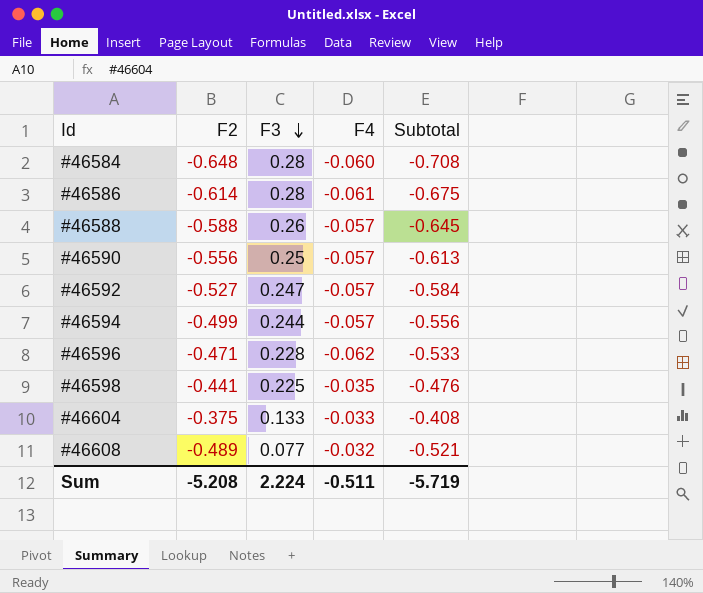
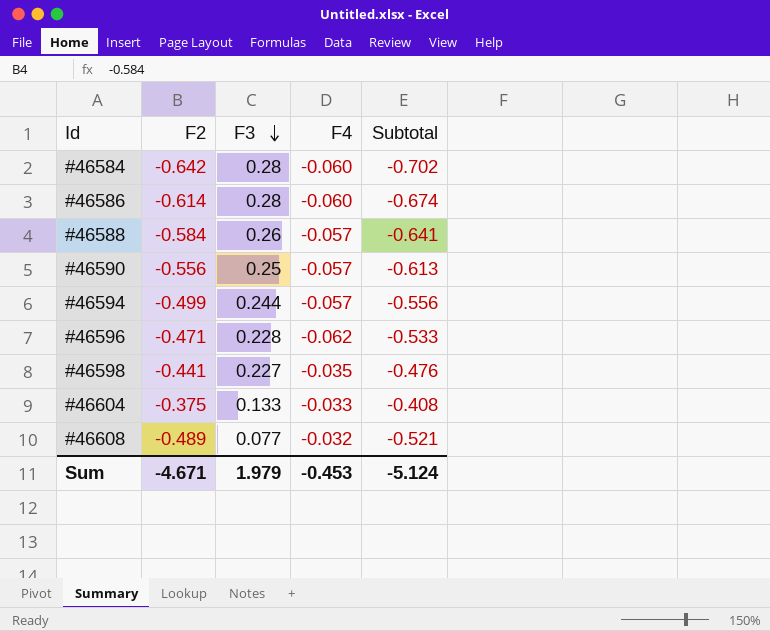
row #46592: -0.527 | 0.247 | -0.057 | -0.584 -> none
#46584 | F2: -0.648 -> -0.642
#46584 | Subtotal: -0.708 -> -0.702
#46586 | F4: -0.061 -> -0.060
#46586 | Subtotal: -0.675 -> -0.674
#46588 | F2: -0.588 -> -0.584
#46588 | Subtotal: -0.645 -> -0.641
#46598 | F3: 0.225 -> 0.227
Sum | F2: -5.208 -> -4.671
Sum | F3: 2.224 -> 1.979
Sum | F4: -0.511 -> -0.453
Sum | Subtotal: -5.719 -> -5.124

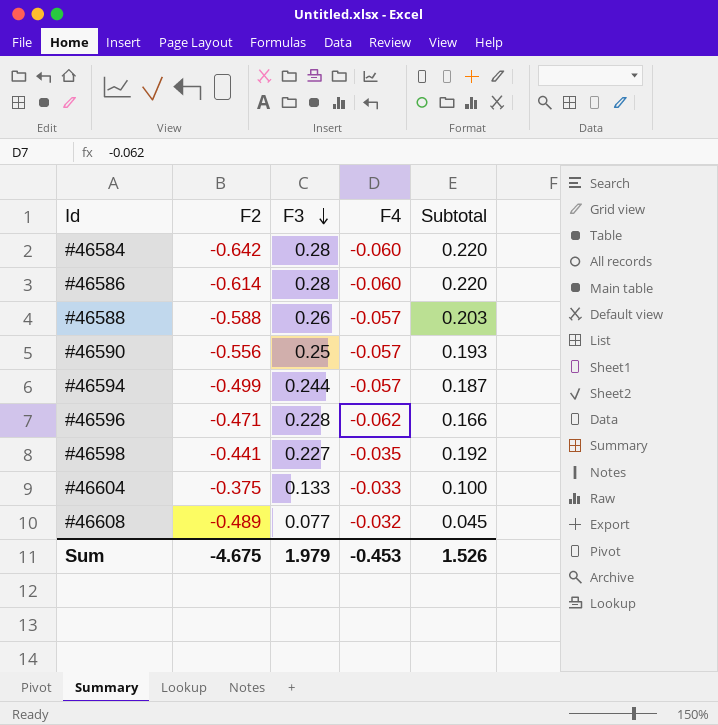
column Subtotal | formula: [F2] + [F4] -> [F3] + [F4]
#46588 | F2: -0.584 -> -0.588
Sum | F2: -4.671 -> -4.675
Sum | Subtotal: -5.124 -> 1.526

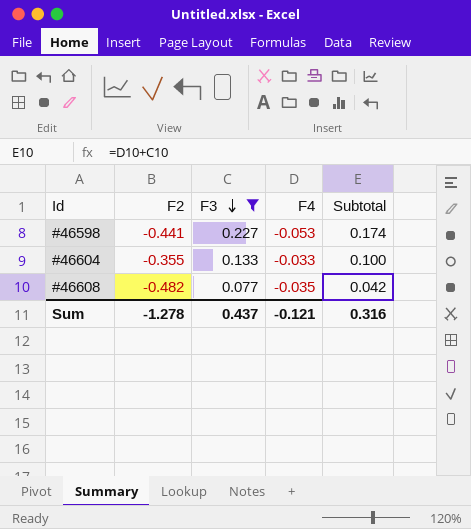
filter: none -> F3 <= 0.227
#46598 | F4: -0.035 -> -0.053
#46598 | Subtotal: 0.192 -> 0.174
#46604 | F2: -0.375 -> -0.355
#46608 | F2: -0.489 -> -0.482
#46608 | F4: -0.032 -> -0.035
#46608 | Subtotal: 0.045 -> 0.042
Sum | F2: -4.675 -> -1.278
Sum | F3: 1.979 -> 0.437
Sum | F4: -0.453 -> -0.121
Sum | Subtotal: 1.526 -> 0.316

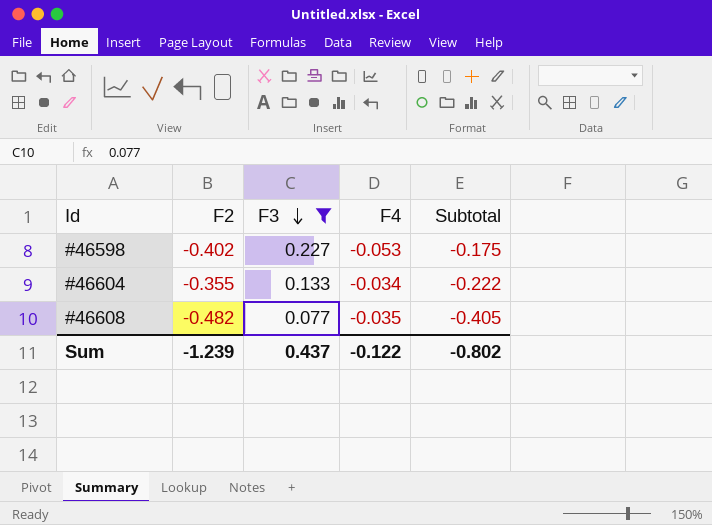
column Subtotal | formula: [F3] + [F4] -> [F2] + [F3]
#46598 | F2: -0.441 -> -0.402
#46604 | F4: -0.033 -> -0.034
Sum | F2: -1.278 -> -1.239
Sum | F4: -0.121 -> -0.122
Sum | Subtotal: 0.316 -> -0.802

